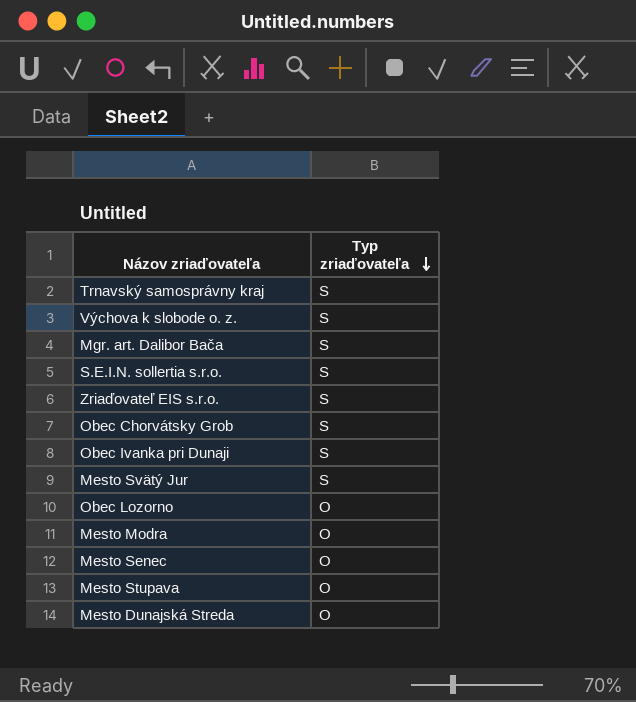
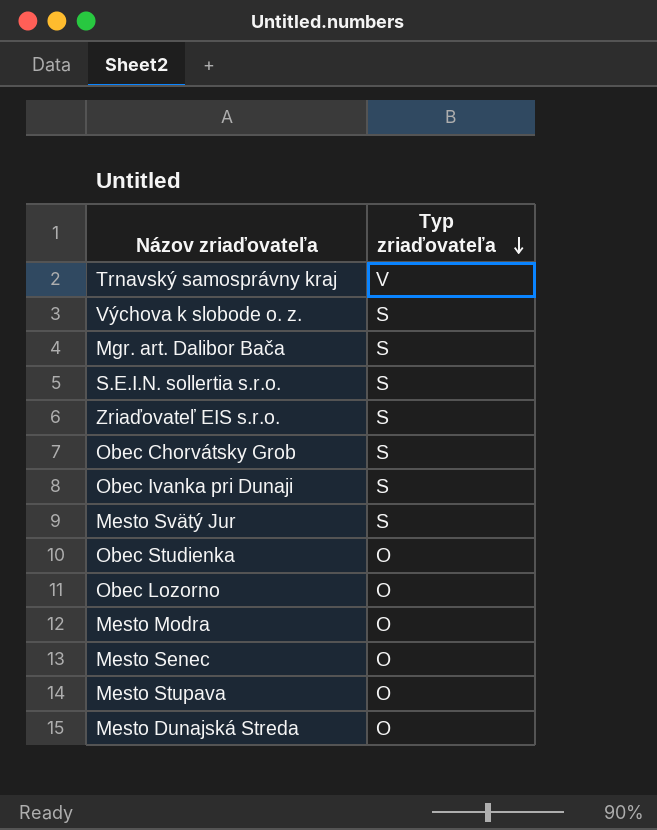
Trnavský samosprávny kraj | Typ zriaďovateľa: S -> V
row Obec Studienka: none -> O

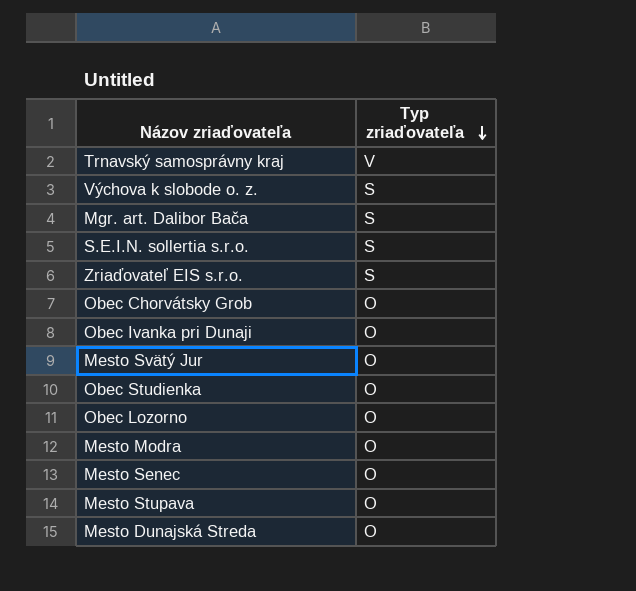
Obec Chorvátsky Grob | Typ zriaďovateľa: S -> O
Obec Ivanka pri Dunaji | Typ zriaďovateľa: S -> O
Mesto Svätý Jur | Typ zriaďovateľa: S -> O

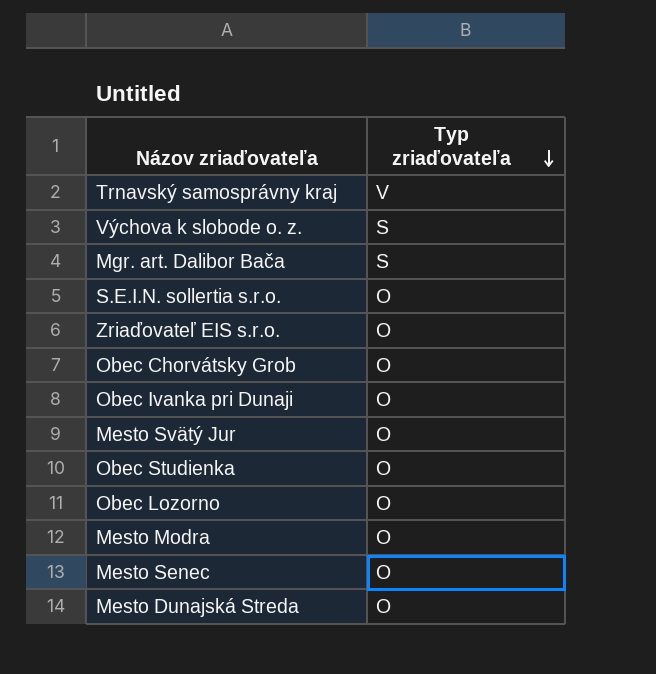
row Mesto Stupava: O -> none
S.E.I.N. sollertia s.r.o. | Typ zriaďovateľa: S -> O
Zriaďovateľ EIS s.r.o. | Typ zriaďovateľa: S -> O

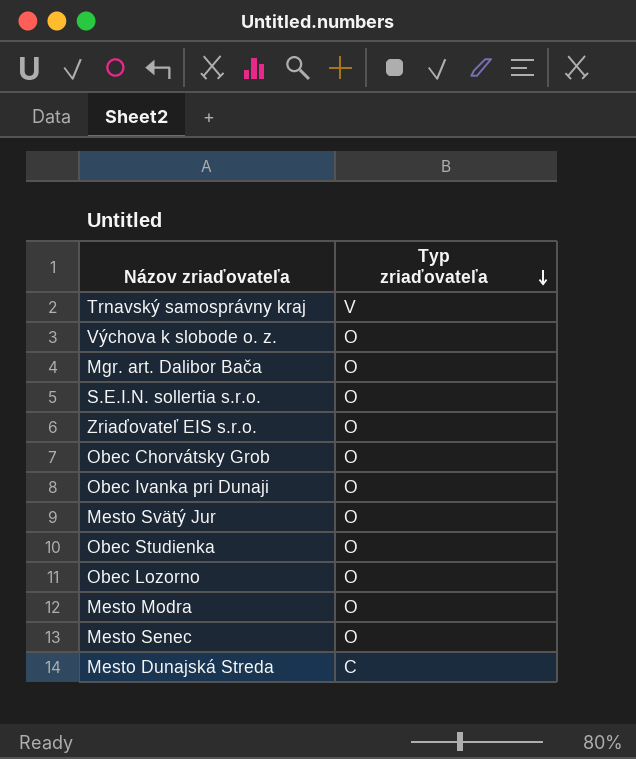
Výchova k slobode o. z. | Typ zriaďovateľa: S -> O
Mgr. art. Dalibor Bača | Typ zriaďovateľa: S -> O
Mesto Dunajská Streda | Typ zriaďovateľa: O -> C

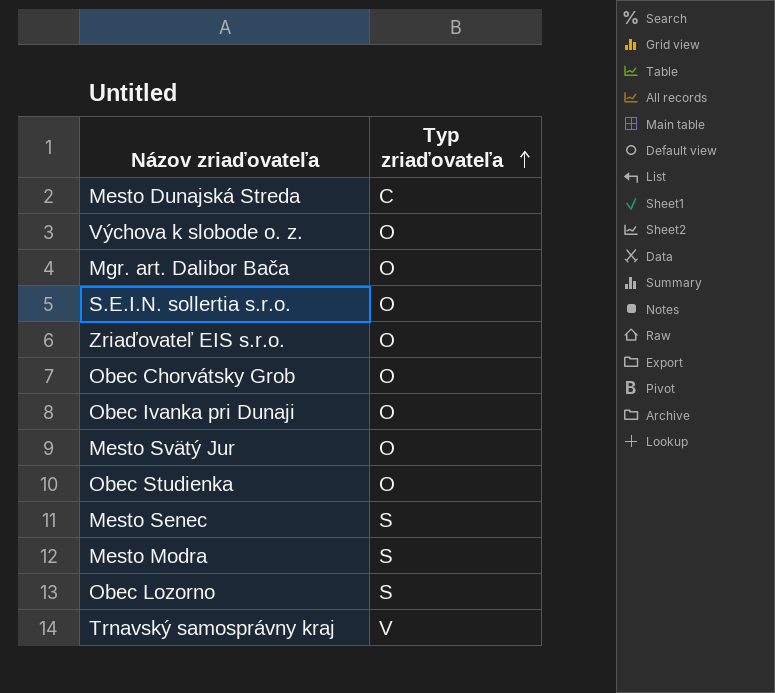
row order: Typ zriaďovateľa descending -> Typ zriaďovateľa ascending
Mesto Senec | Typ zriaďovateľa: O -> S
Mesto Modra | Typ zriaďovateľa: O -> S
Obec Lozorno | Typ zriaďovateľa: O -> S

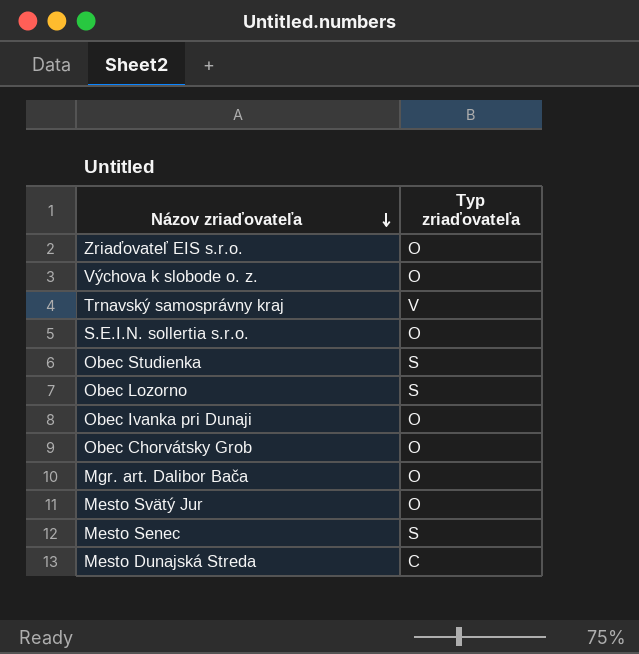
row order: Typ zriaďovateľa ascending -> Názov zriaďovateľa descending
row Mesto Modra: S -> none
Obec Studienka | Typ zriaďovateľa: O -> S

